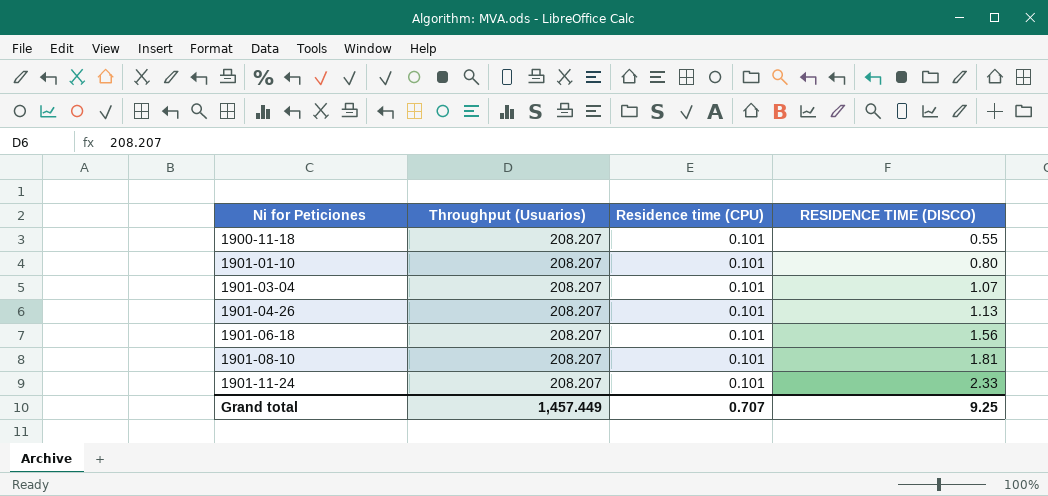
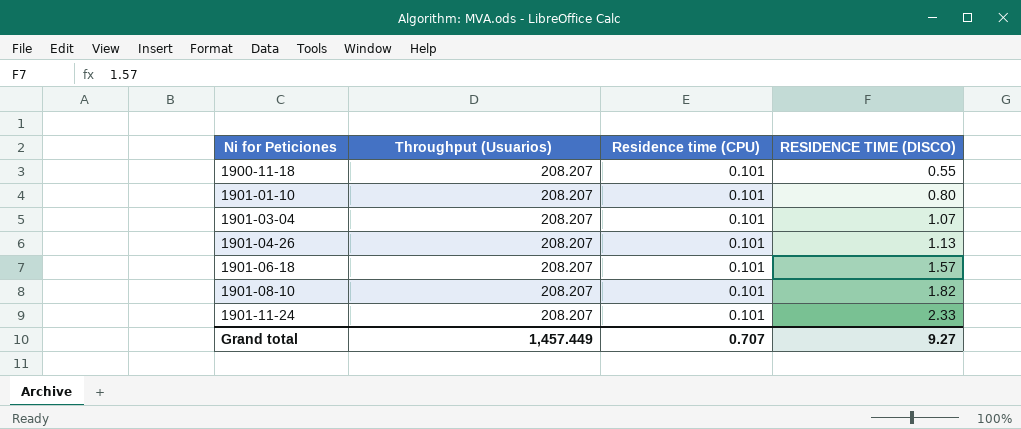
1901-06-18 | RESIDENCE TIME (DISCO): 1.56 -> 1.57
1901-08-10 | RESIDENCE TIME (DISCO): 1.81 -> 1.82
Grand total | RESIDENCE TIME (DISCO): 9.25 -> 9.27

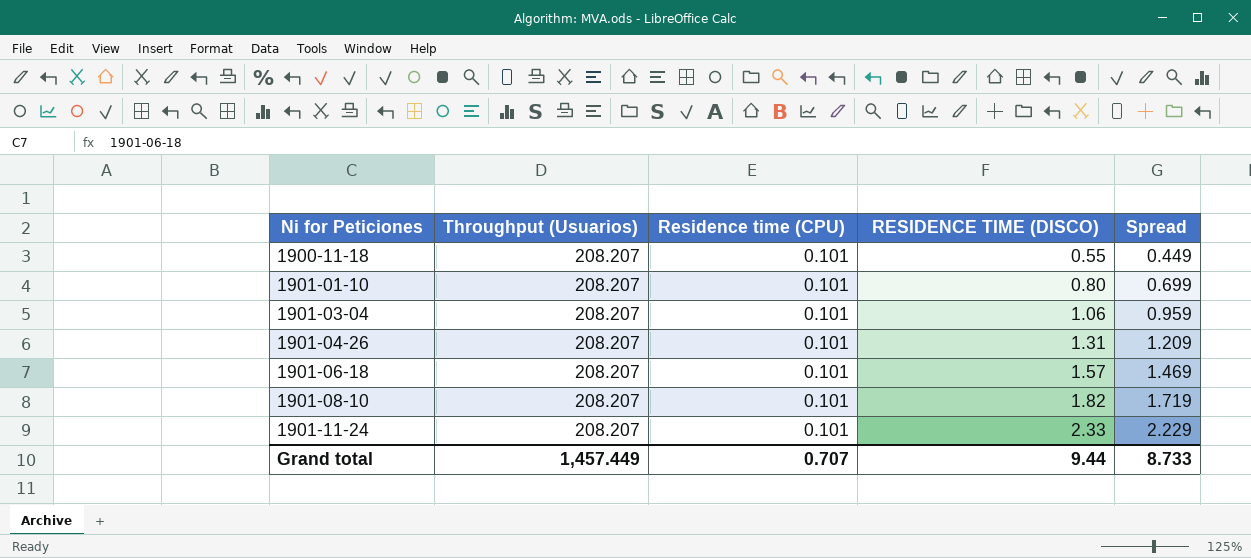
column Spread | formula: none -> [RESIDENCE TIME (DISCO)] - [Residence time (CPU)]
1901-03-04 | RESIDENCE TIME (DISCO): 1.07 -> 1.06
1901-04-26 | RESIDENCE TIME (DISCO): 1.13 -> 1.31
Grand total | RESIDENCE TIME (DISCO): 9.27 -> 9.44

